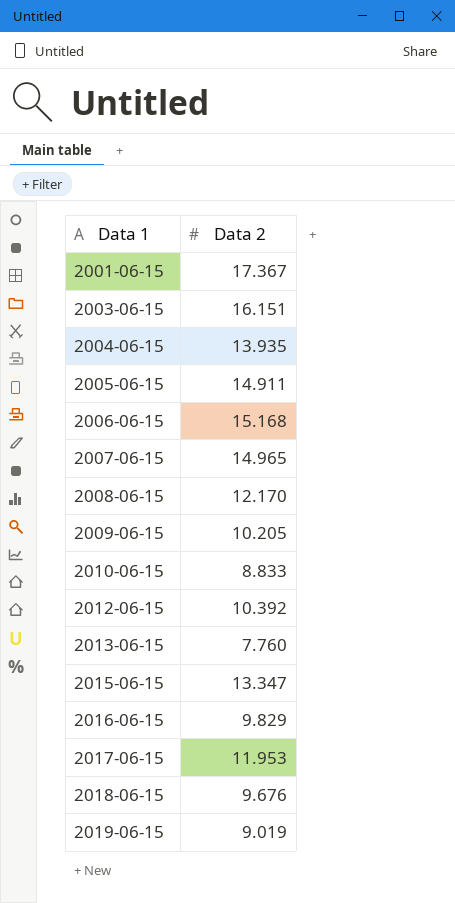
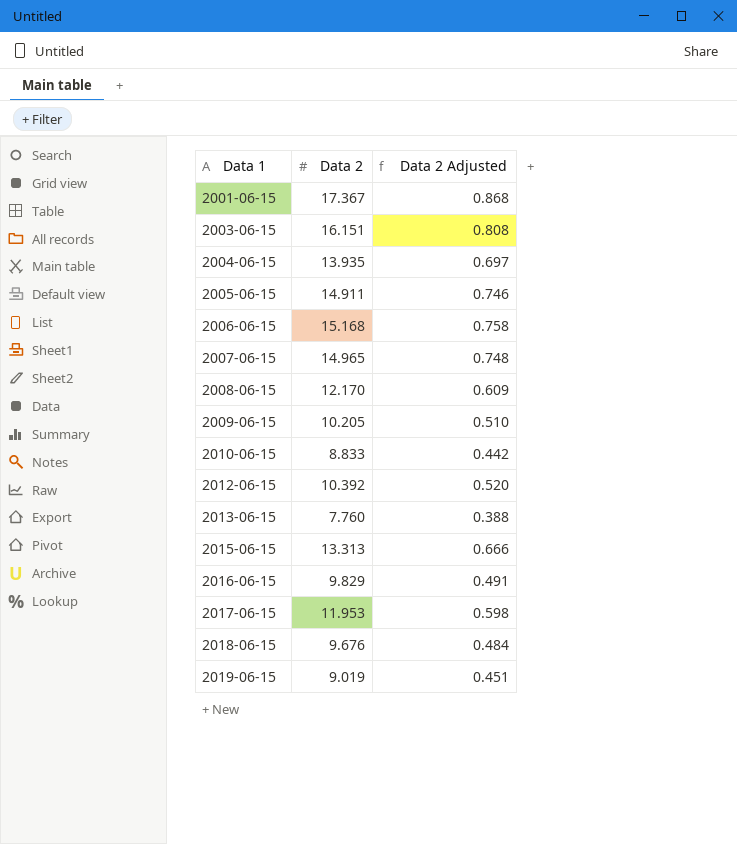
column Data 2 Adjusted | formula: none -> [Data 2] * 0.05
2015-06-15 | Data 2: 13.347 -> 13.313

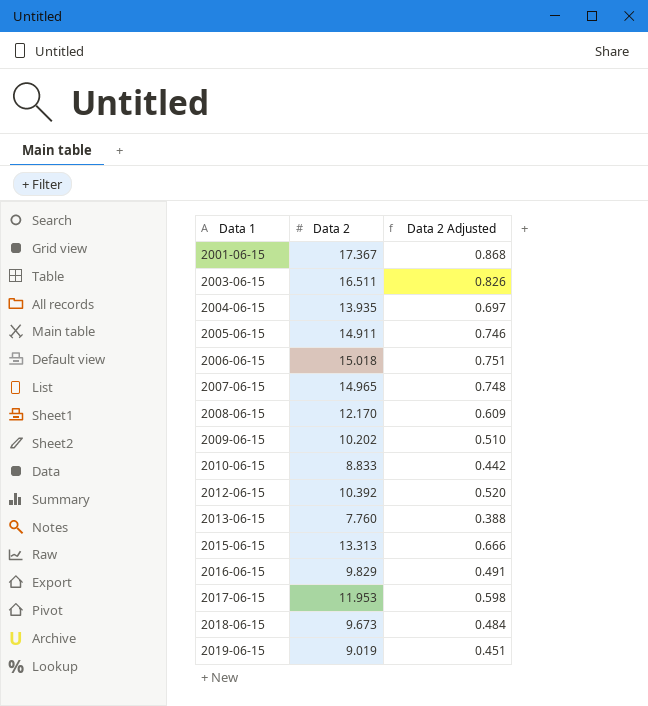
2003-06-15 | Data 2: 16.151 -> 16.511
2003-06-15 | Data 2 Adjusted: 0.808 -> 0.826
2006-06-15 | Data 2: 15.168 -> 15.018
2006-06-15 | Data 2 Adjusted: 0.758 -> 0.751
2009-06-15 | Data 2: 10.205 -> 10.202
2018-06-15 | Data 2: 9.676 -> 9.673

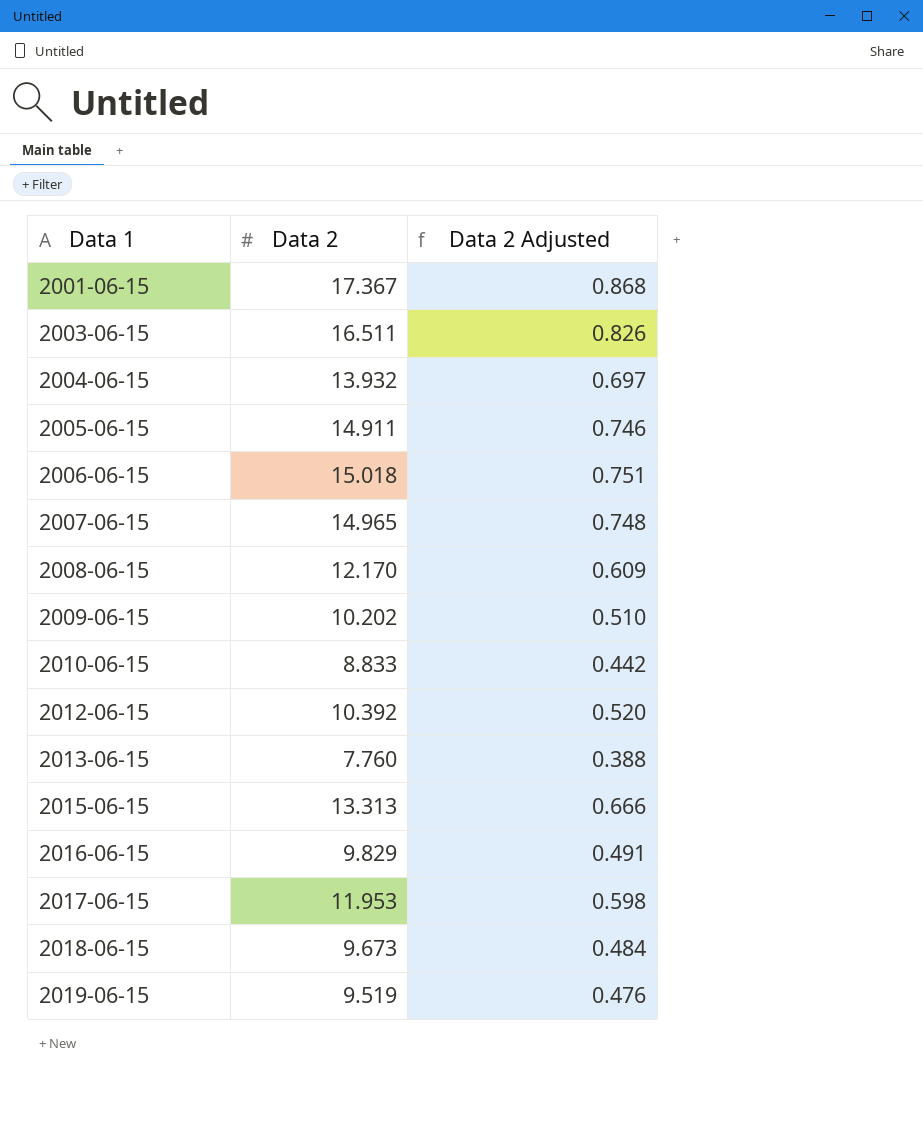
2004-06-15 | Data 2: 13.935 -> 13.932
2019-06-15 | Data 2: 9.019 -> 9.519
2019-06-15 | Data 2 Adjusted: 0.451 -> 0.476

